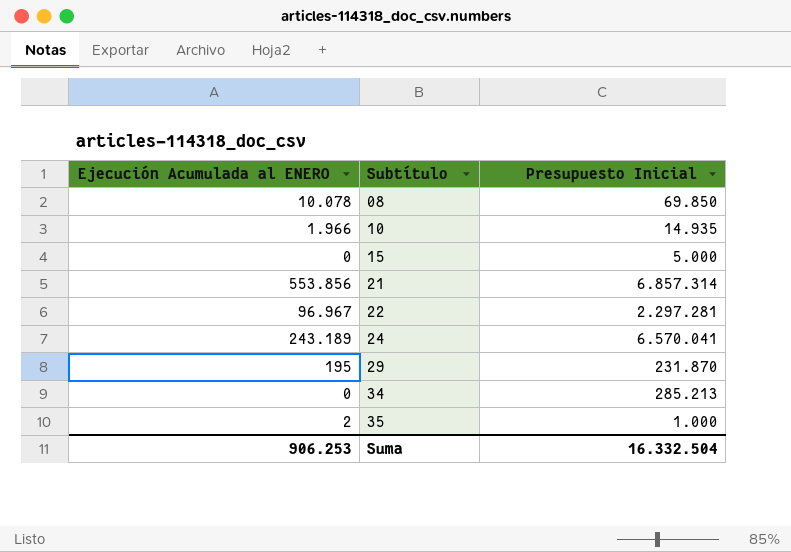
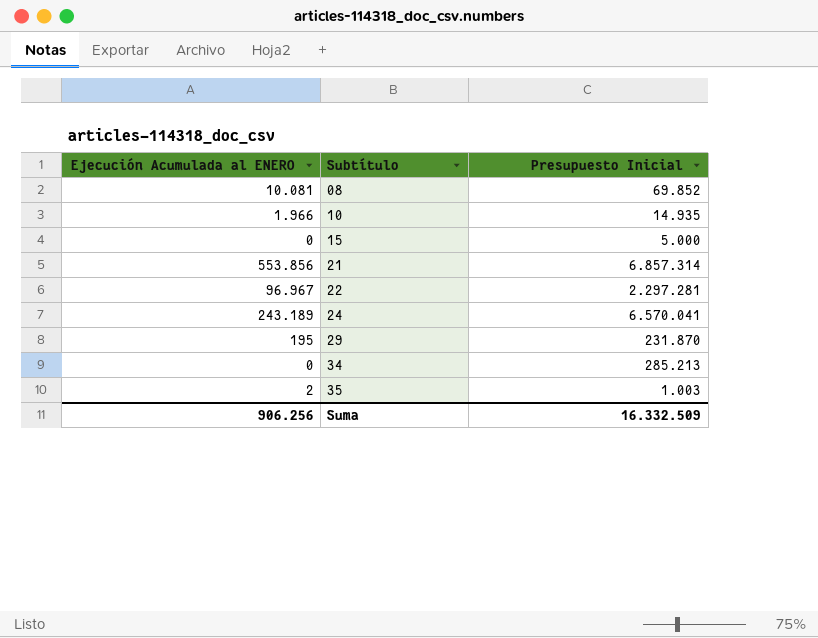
08 | Ejecución Acumulada al ENERO: 10.078 -> 10.081
08 | Presupuesto Inicial: 69.850 -> 69.852
35 | Presupuesto Inicial: 1.000 -> 1.003
Suma | Ejecución Acumulada al ENERO: 906.253 -> 906.256
Suma | Presupuesto Inicial: 16.332.504 -> 16.332.509

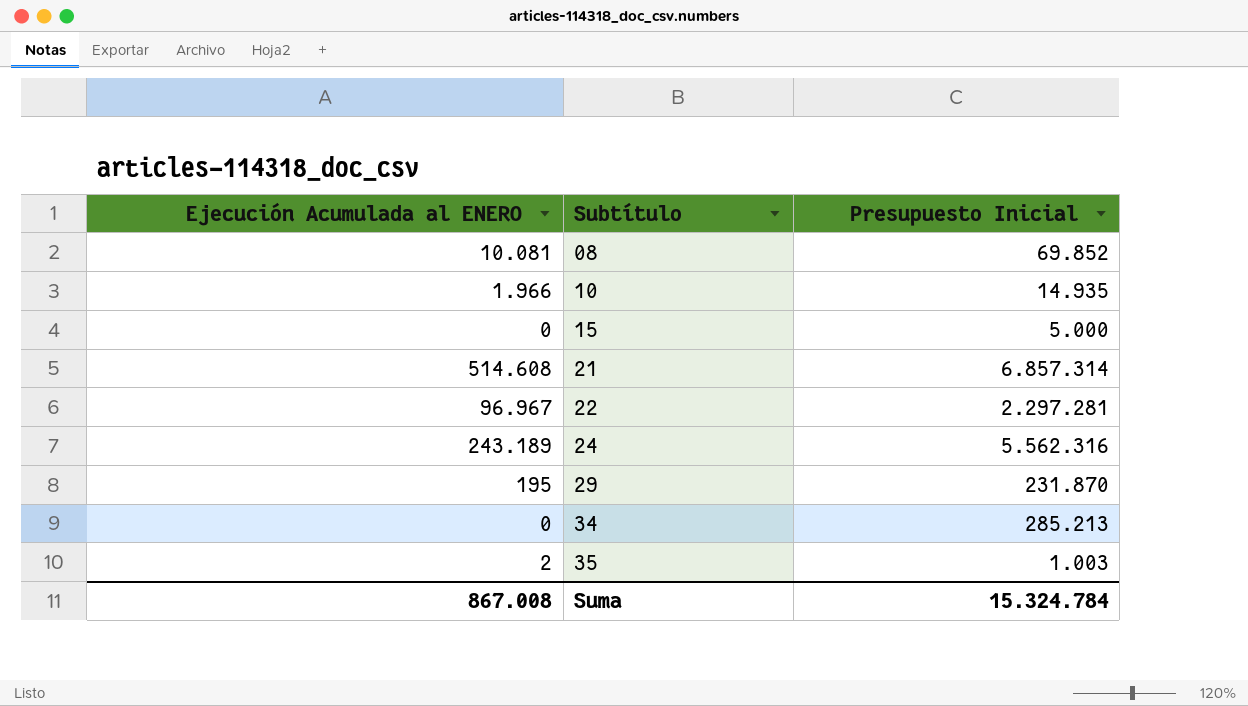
21 | Ejecución Acumulada al ENERO: 553.856 -> 514.608
24 | Presupuesto Inicial: 6.570.041 -> 5.562.316
Suma | Ejecución Acumulada al ENERO: 906.256 -> 867.008
Suma | Presupuesto Inicial: 16.332.509 -> 15.324.784

